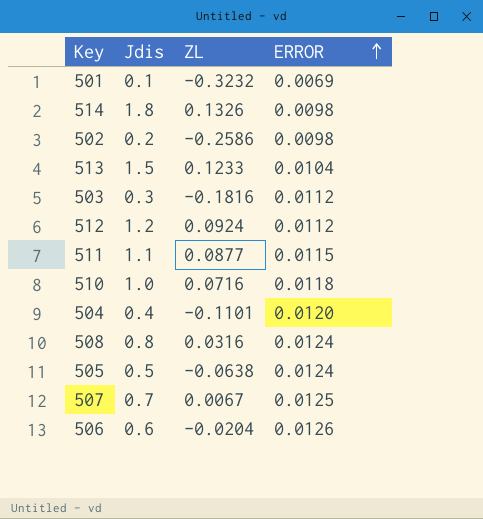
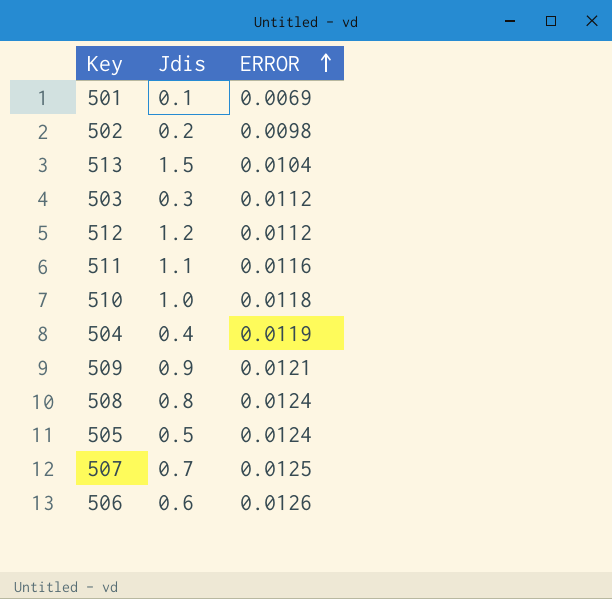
column ZL | position: 3 -> none
row 514: 1.8 | 0.1326 | 0.0098 -> none
511 | ERROR: 0.0115 -> 0.0116
504 | ERROR: 0.0120 -> 0.0119
row 509: none -> 0.9 | 0.0121

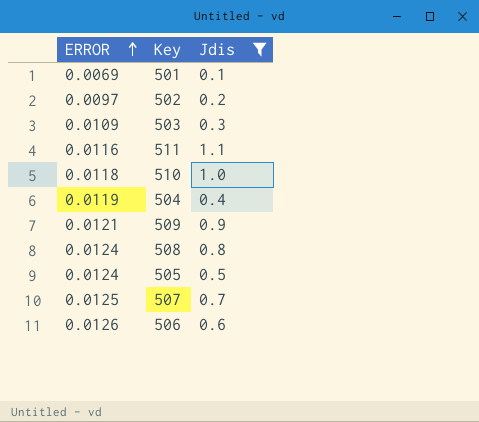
filter: none -> Jdis <= 1.1
column ERROR | position: 3 -> 1
502 | ERROR: 0.0098 -> 0.0097
503 | ERROR: 0.0112 -> 0.0109

